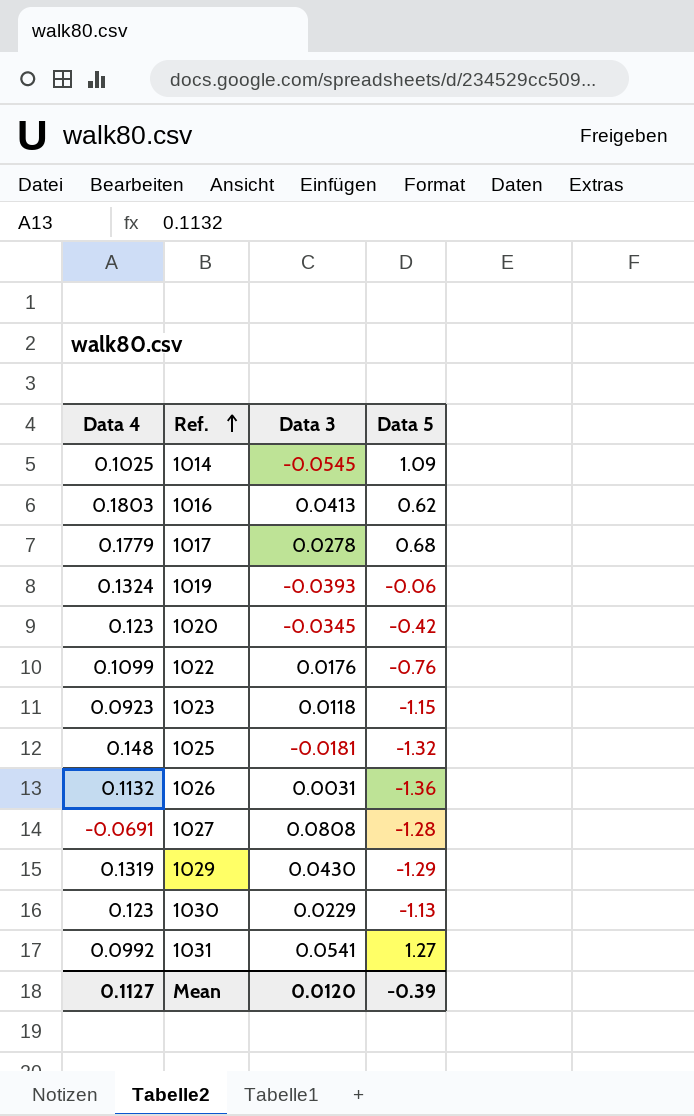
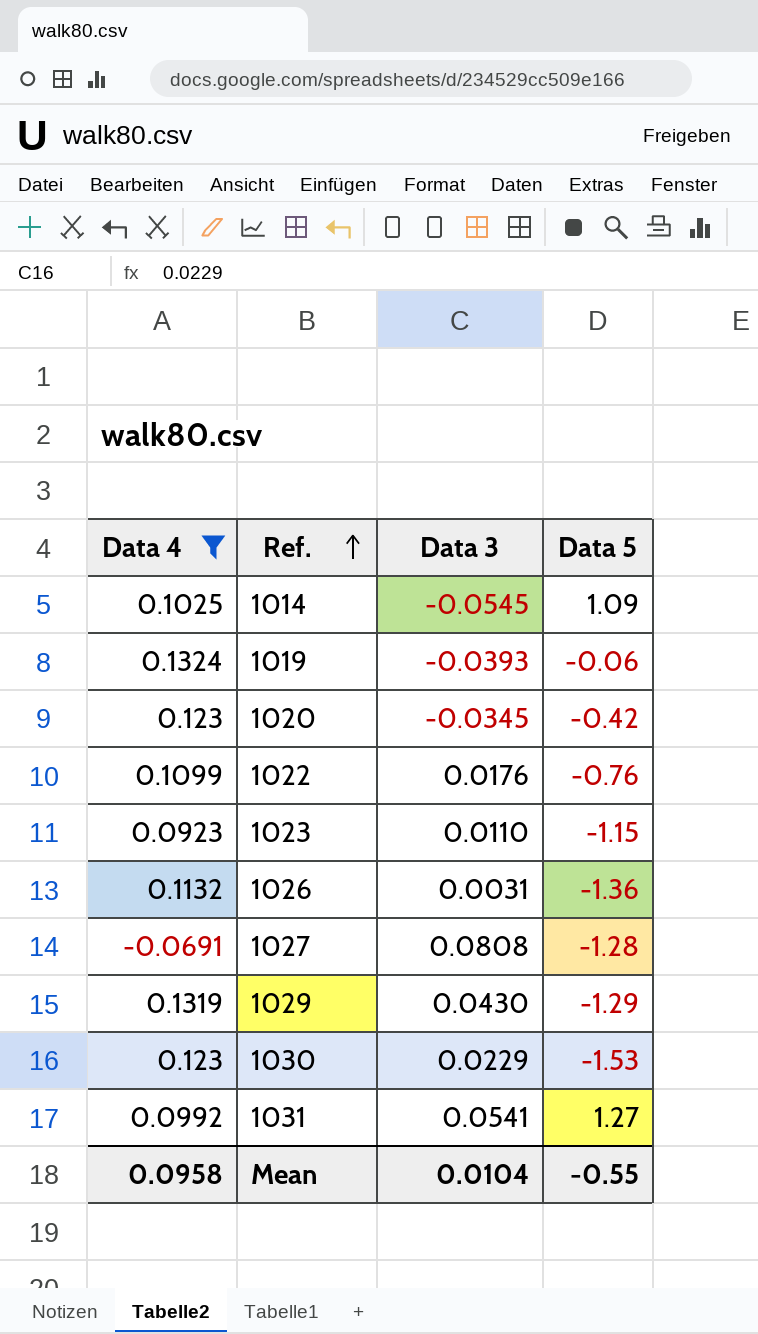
filter: none -> Data 4 <= 0.1324
1023 | Data 3: 0.0118 -> 0.0110
1030 | Data 5: -1.13 -> -1.53
Mean | Data 4: 0.1127 -> 0.0958
Mean | Data 3: 0.0120 -> 0.0104
Mean | Data 5: -0.39 -> -0.55

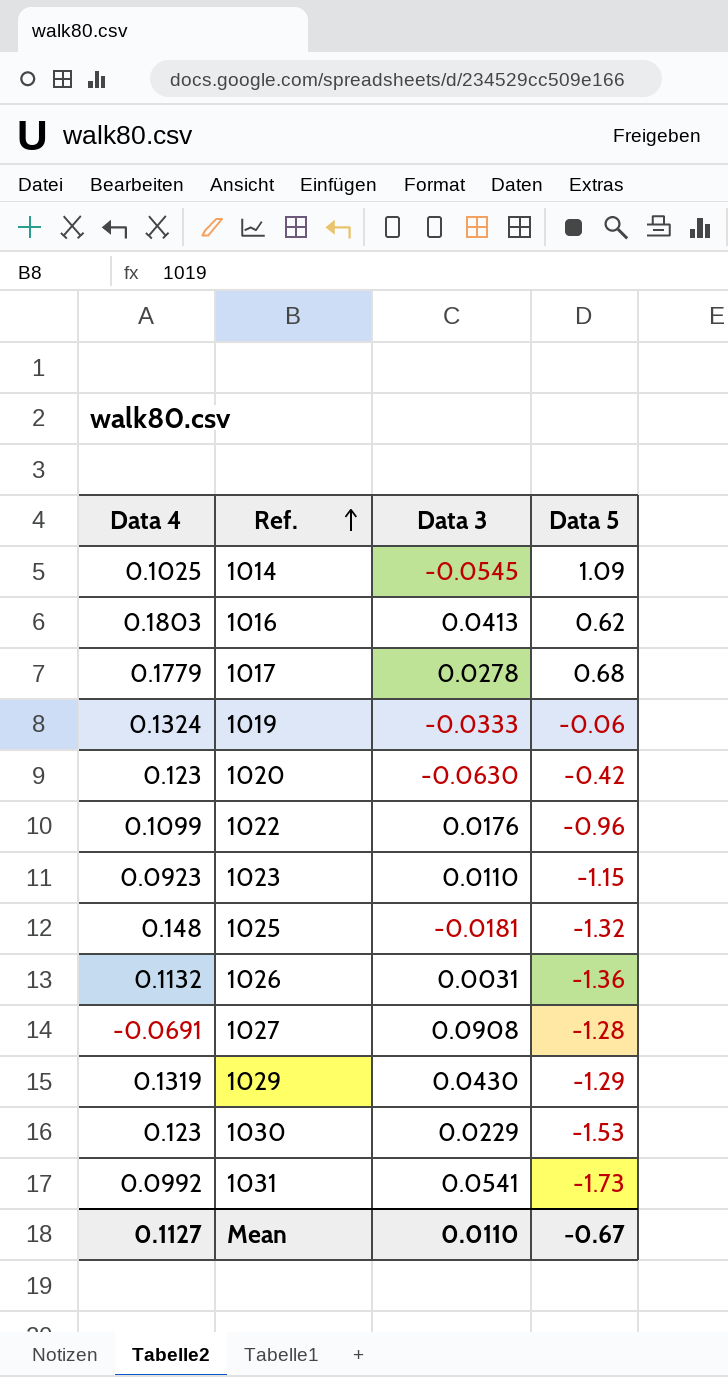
filter: Data 4 <= 0.1324 -> none
1019 | Data 3: -0.0393 -> -0.0333
1020 | Data 3: -0.0345 -> -0.0630
1022 | Data 5: -0.76 -> -0.96
1027 | Data 3: 0.0808 -> 0.0908
1031 | Data 5: 1.27 -> -1.73
Mean | Data 4: 0.0958 -> 0.1127
Mean | Data 3: 0.0104 -> 0.0110
Mean | Data 5: -0.55 -> -0.67

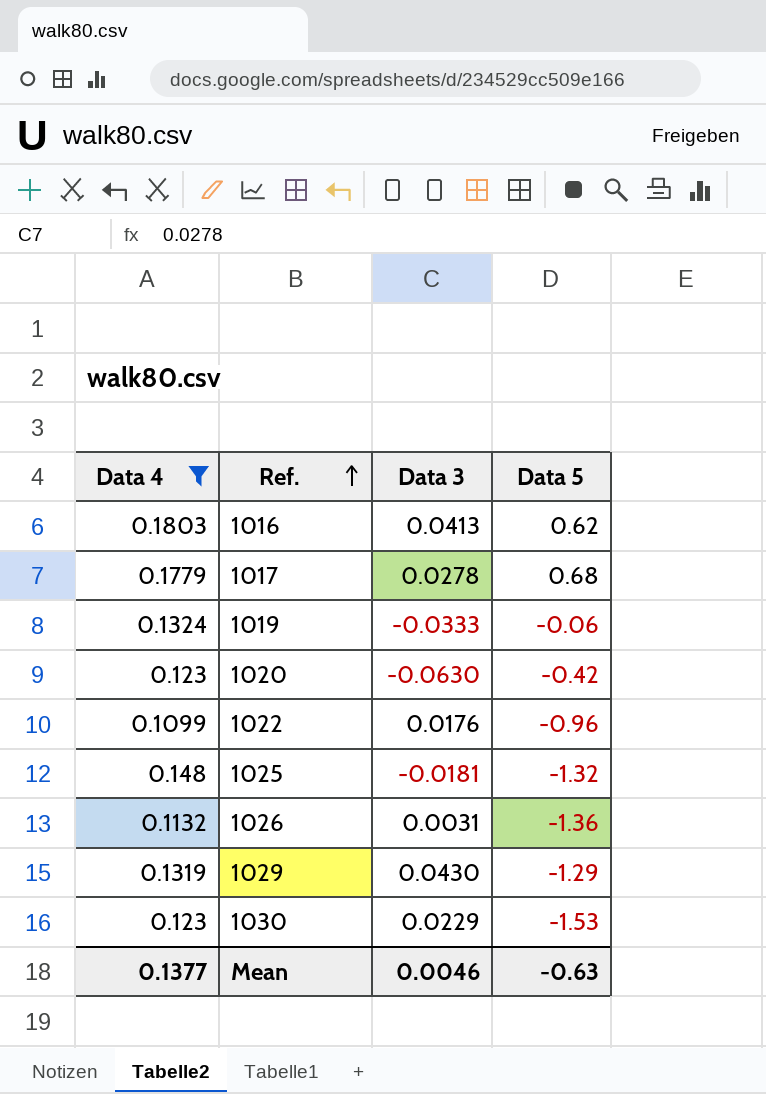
filter: none -> Data 4 >= 0.1099
Mean | Data 4: 0.1127 -> 0.1377
Mean | Data 3: 0.0110 -> 0.0046
Mean | Data 5: -0.67 -> -0.63

